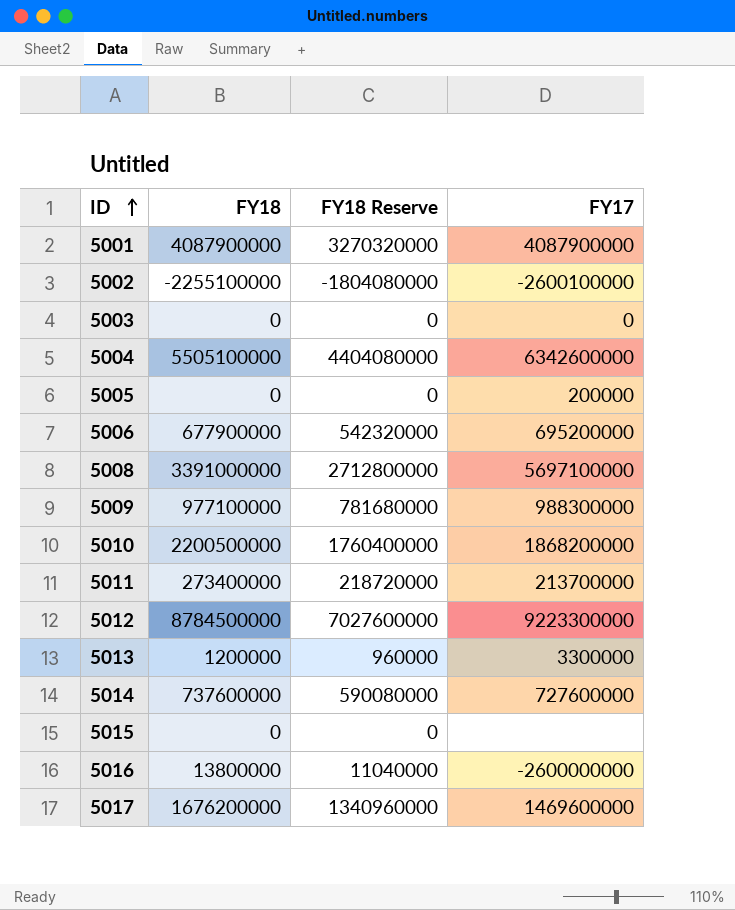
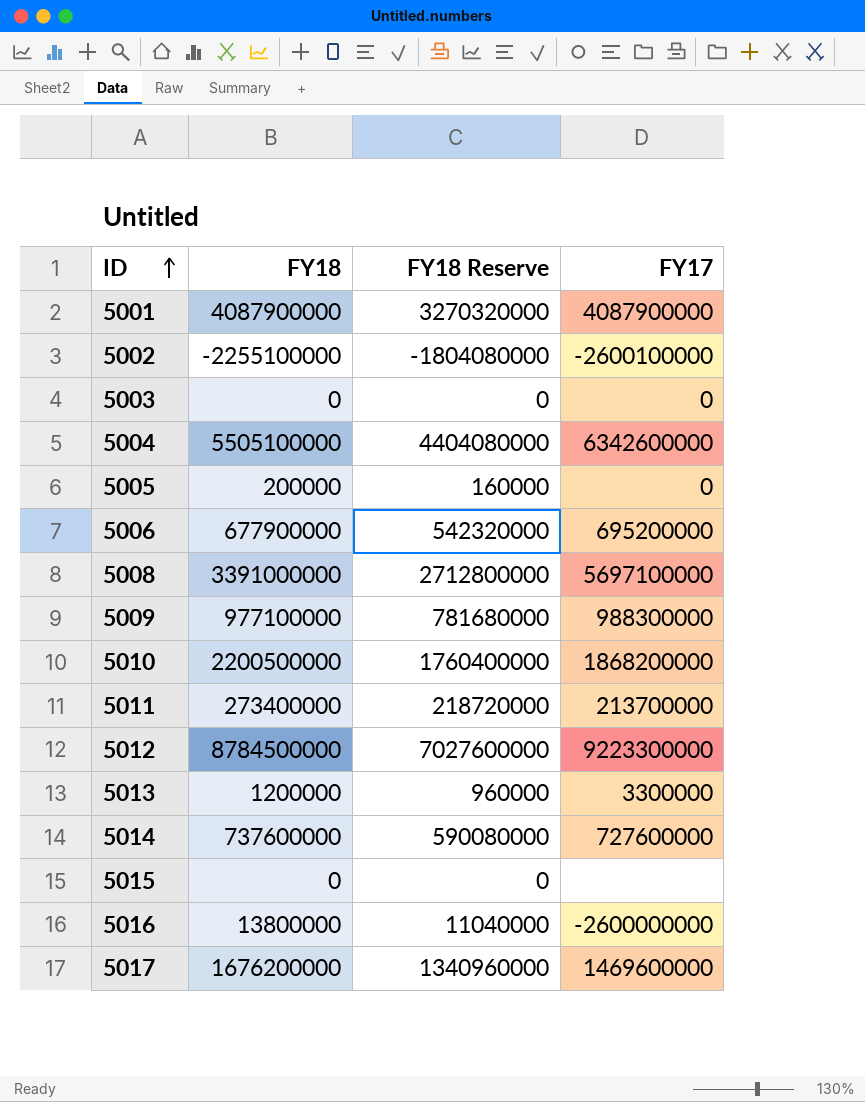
5005 | FY18: 0 -> 200000
5005 | FY18 Reserve: 0 -> 160000
5005 | FY17: 200000 -> 0

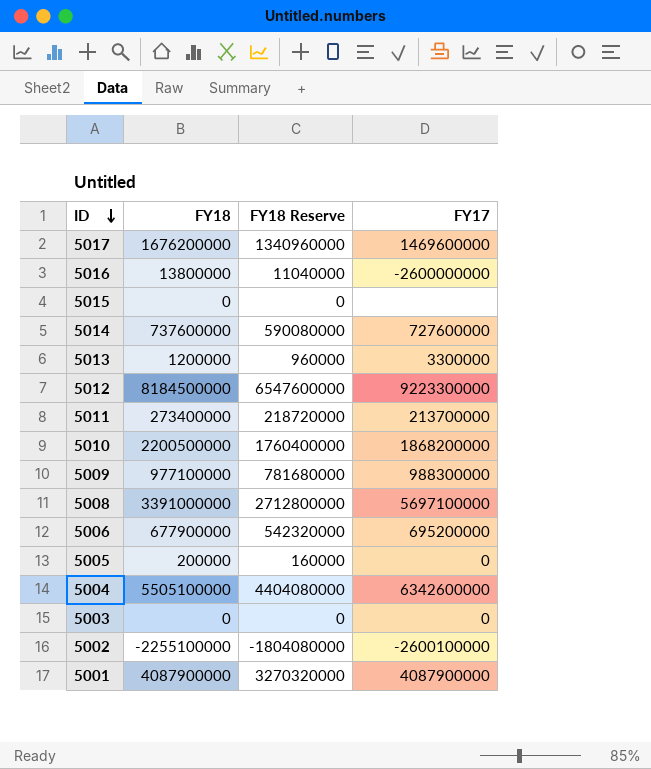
row order: ID ascending -> ID descending
5012 | FY18: 8784500000 -> 8184500000
5012 | FY18 Reserve: 7027600000 -> 6547600000

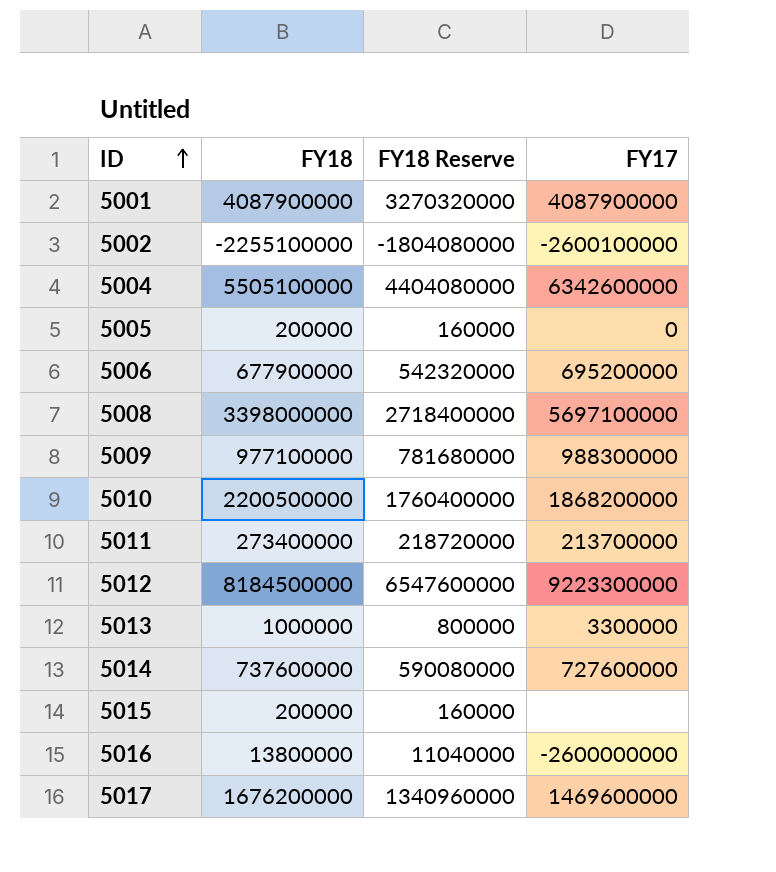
row order: ID descending -> ID ascending
row 5003: 0 | 0 | 0 -> none
5008 | FY18: 3391000000 -> 3398000000
5008 | FY18 Reserve: 2712800000 -> 2718400000
5013 | FY18: 1200000 -> 1000000
5013 | FY18 Reserve: 960000 -> 800000
5015 | FY18: 0 -> 200000
5015 | FY18 Reserve: 0 -> 160000

